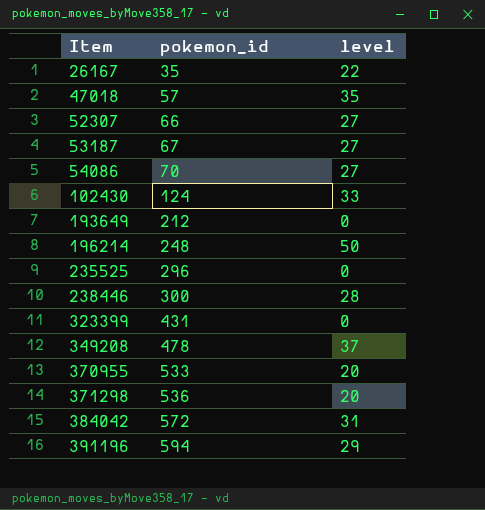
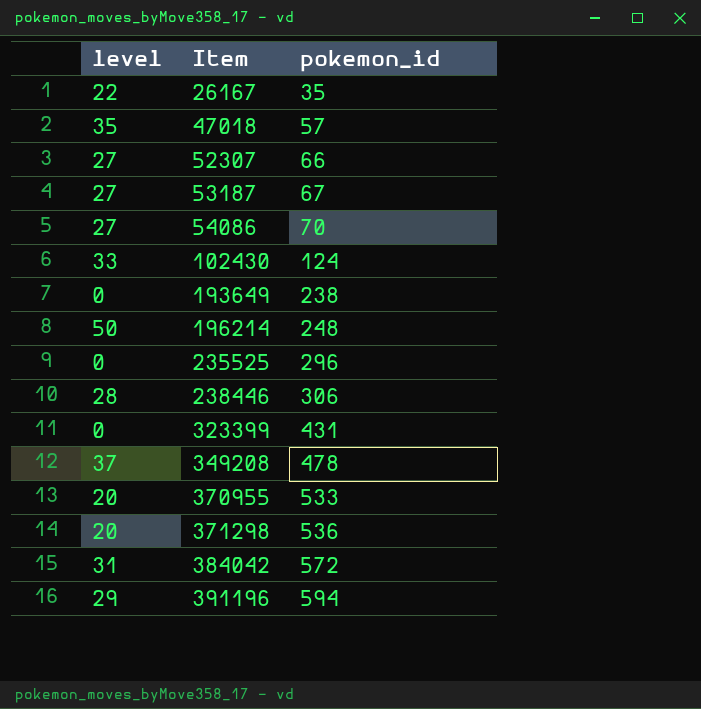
column level | position: 3 -> 1
193649 | pokemon_id: 212 -> 238
238446 | pokemon_id: 300 -> 306

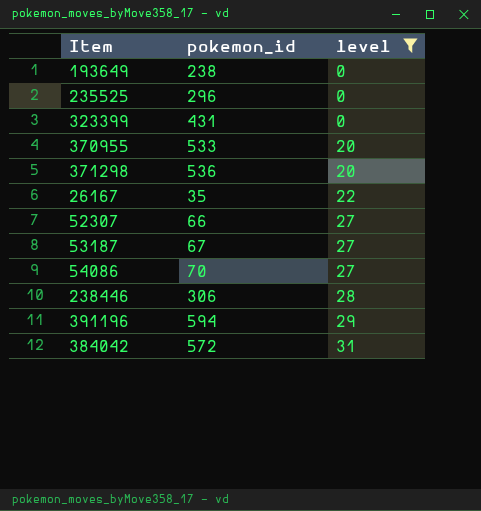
filter: none -> level <= 31
row order: Item ascending -> level ascending
column level | position: 1 -> 3

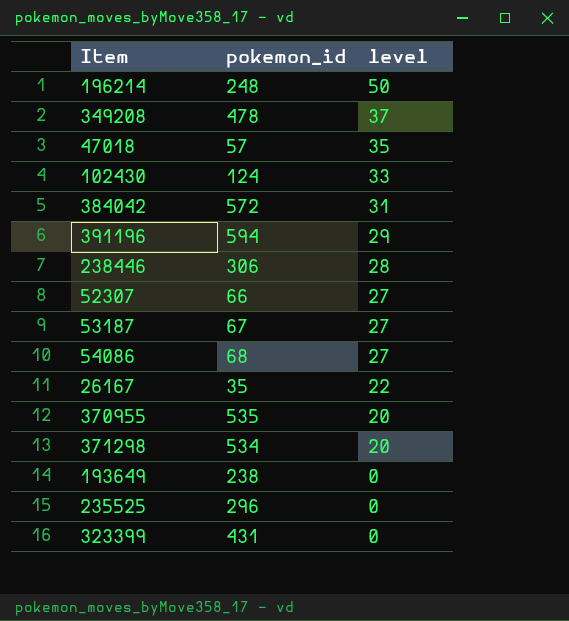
filter: level <= 31 -> none
row order: level ascending -> level descending
54086 | pokemon_id: 70 -> 68
370955 | pokemon_id: 533 -> 535
371298 | pokemon_id: 536 -> 534

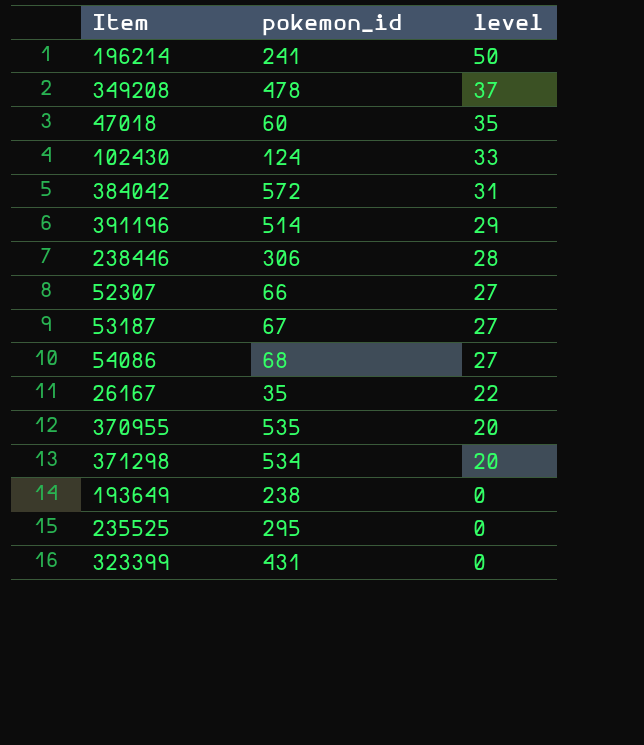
196214 | pokemon_id: 248 -> 241
47018 | pokemon_id: 57 -> 60
391196 | pokemon_id: 594 -> 514
235525 | pokemon_id: 296 -> 295

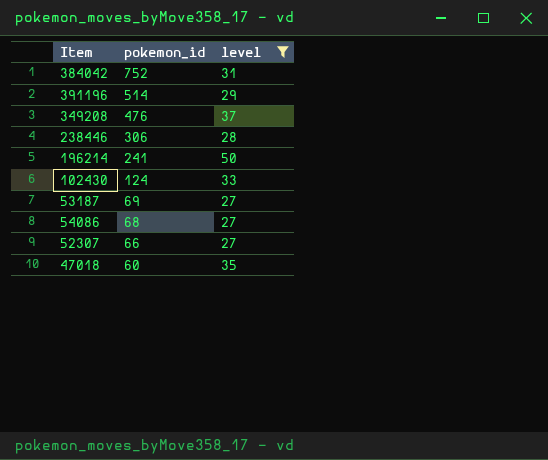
filter: none -> level >= 27
row order: level descending -> pokemon_id descending
384042 | pokemon_id: 572 -> 752
349208 | pokemon_id: 478 -> 476
53187 | pokemon_id: 67 -> 69

